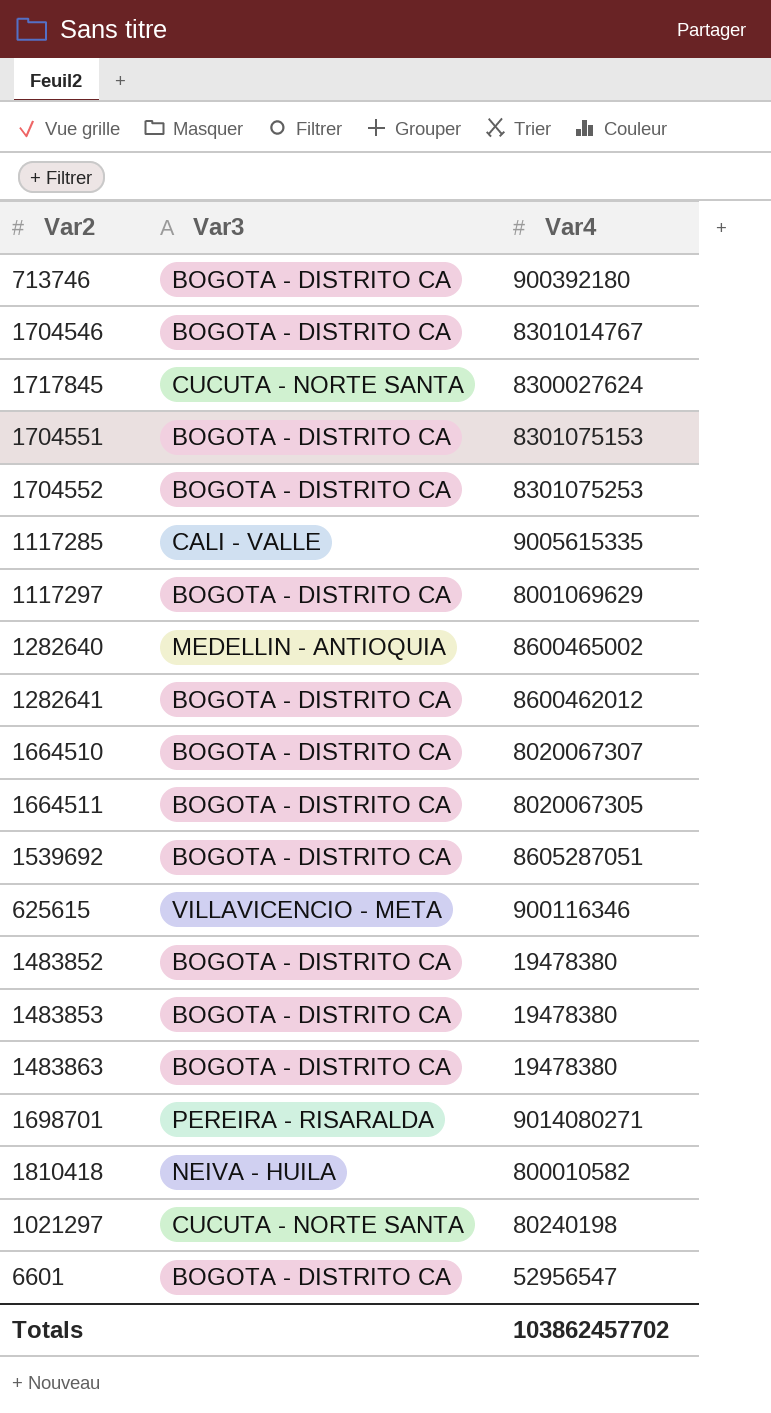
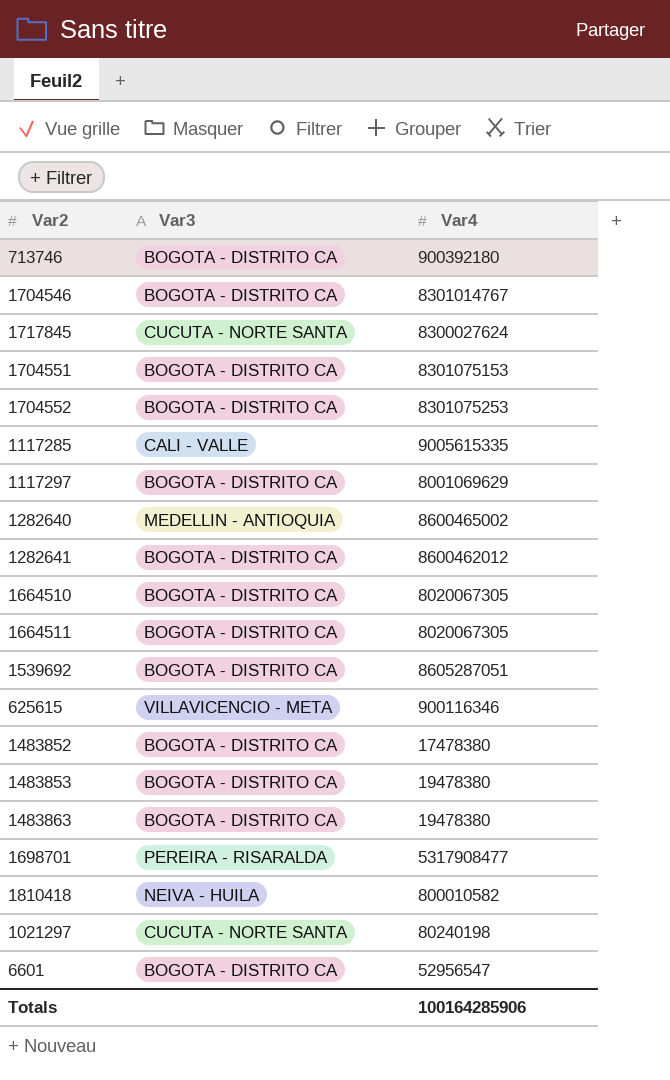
1664510 | Var4: 8020067307 -> 8020067305
1483852 | Var4: 19478380 -> 17478380
1698701 | Var4: 9014080271 -> 5317908477
Totals | Var4: 103862457702 -> 100164285906

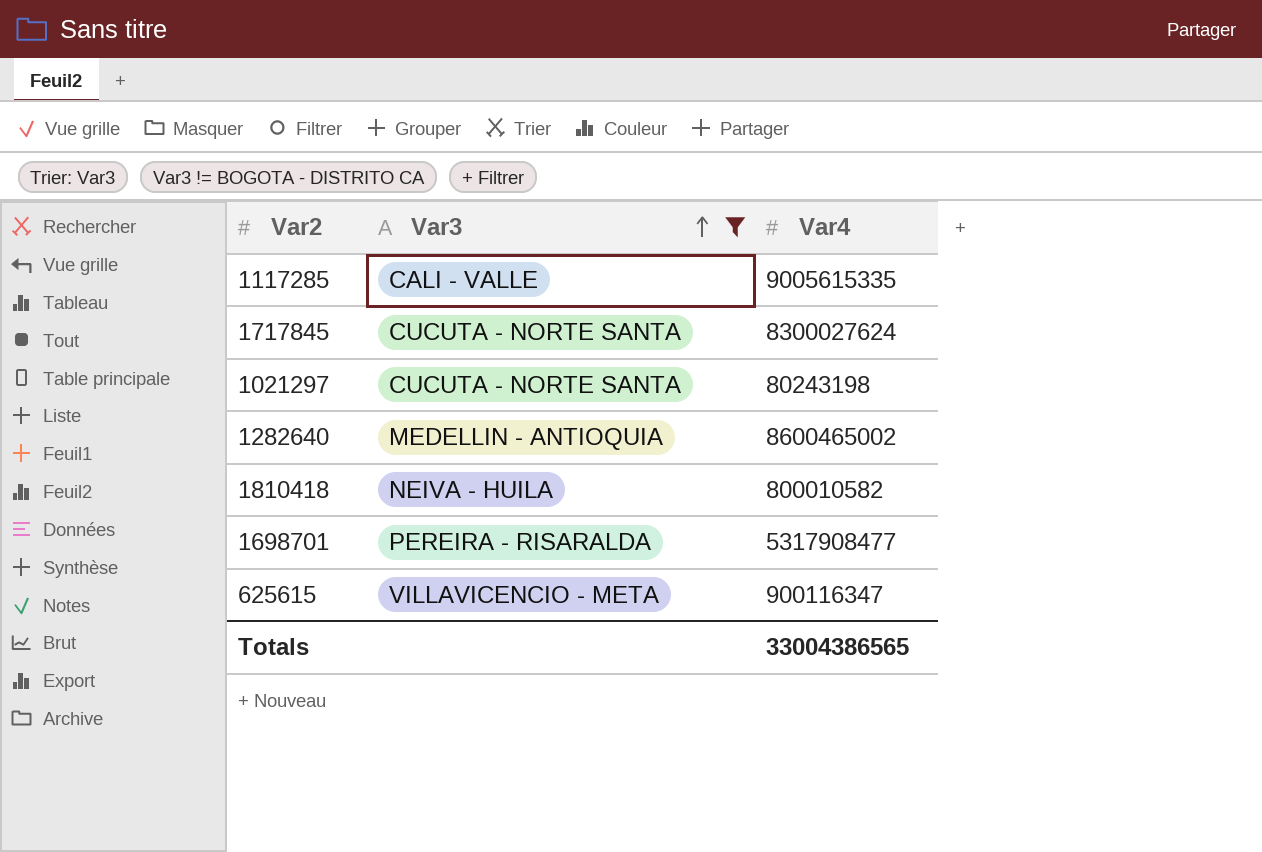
filter: none -> Var3 != BOGOTA - DISTRITO CA
row order: none -> Var3 ascending
1021297 | Var4: 80240198 -> 80243198
625615 | Var4: 900116346 -> 900116347
Totals | Var4: 100164285906 -> 33004386565

